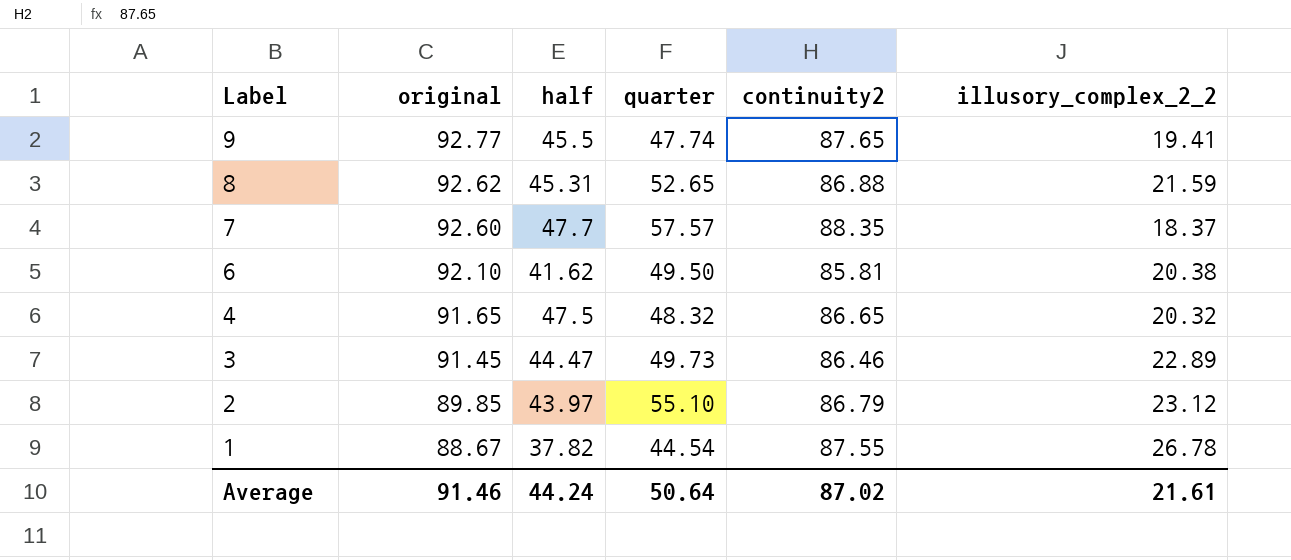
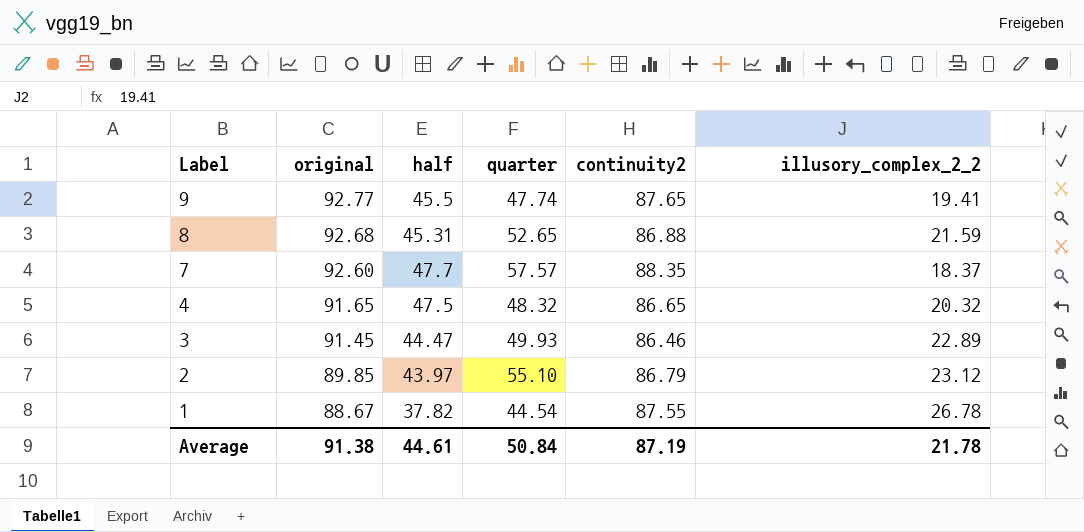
row 6: 92.10 | 41.62 | 49.50 | 85.81 | 20.38 -> none
8 | original: 92.62 -> 92.68
3 | quarter: 49.73 -> 49.93
Average | original: 91.46 -> 91.38
Average | half: 44.24 -> 44.61
Average | quarter: 50.64 -> 50.84
Average | continuity2: 87.02 -> 87.19
Average | illusory_complex_2_2: 21.61 -> 21.78

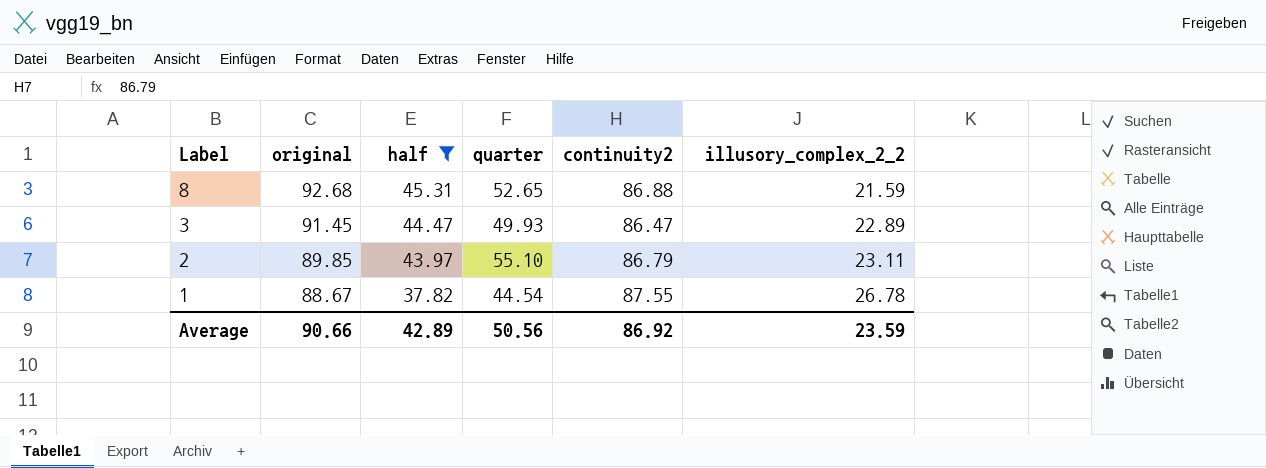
filter: none -> half <= 45.31
3 | continuity2: 86.46 -> 86.47
2 | illusory_complex_2_2: 23.12 -> 23.11
Average | original: 91.38 -> 90.66
Average | half: 44.61 -> 42.89
Average | quarter: 50.84 -> 50.56
Average | continuity2: 87.19 -> 86.92
Average | illusory_complex_2_2: 21.78 -> 23.59

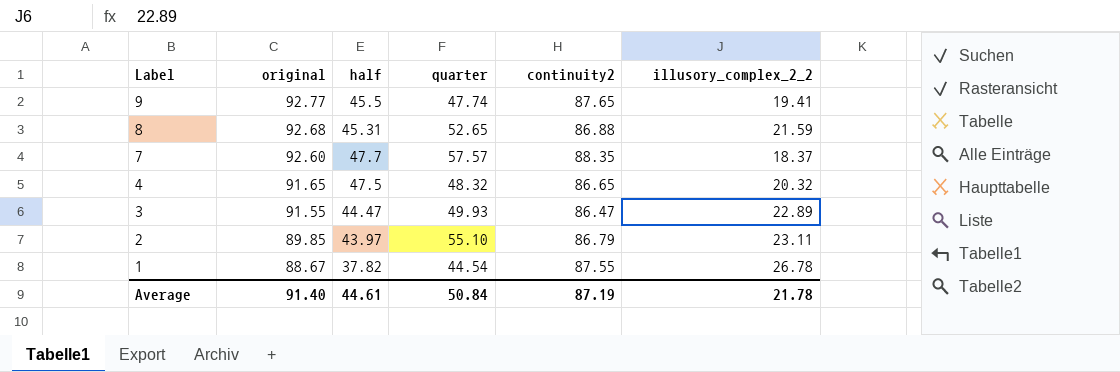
filter: half <= 45.31 -> none
3 | original: 91.45 -> 91.55
Average | original: 90.66 -> 91.40
Average | half: 42.89 -> 44.61
Average | quarter: 50.56 -> 50.84
Average | continuity2: 86.92 -> 87.19
Average | illusory_complex_2_2: 23.59 -> 21.78

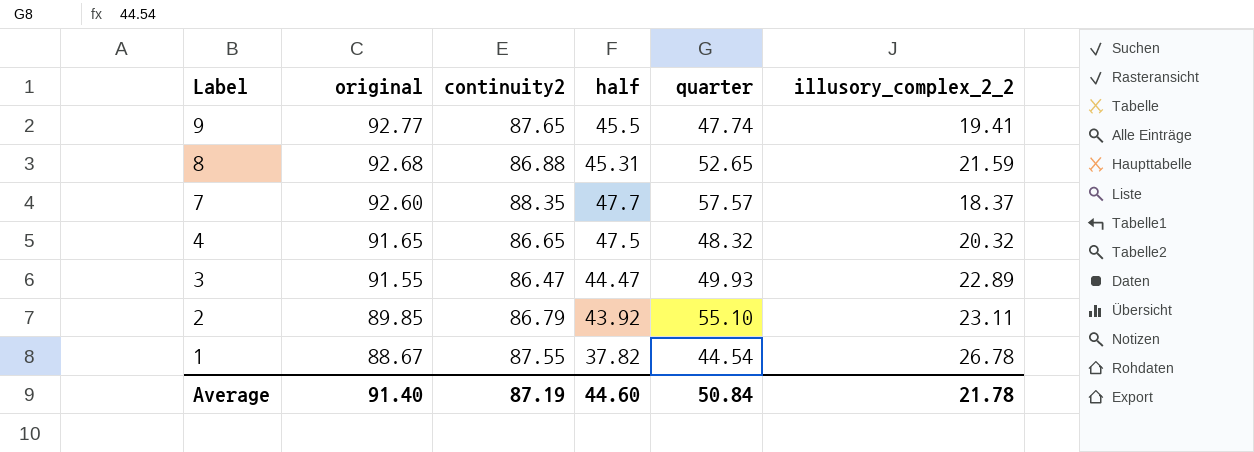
column continuity2 | position: 5 -> 3
2 | half: 43.97 -> 43.92
Average | half: 44.61 -> 44.60

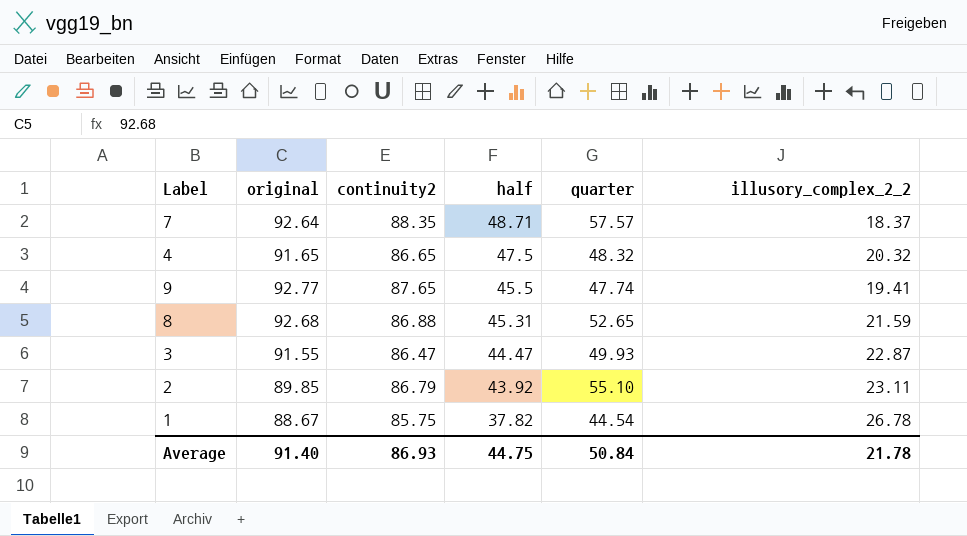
row order: Label descending -> half descending
7 | original: 92.60 -> 92.64
7 | half: 47.7 -> 48.71
3 | illusory_complex_2_2: 22.89 -> 22.87
1 | continuity2: 87.55 -> 85.75
Average | continuity2: 87.19 -> 86.93
Average | half: 44.60 -> 44.75

